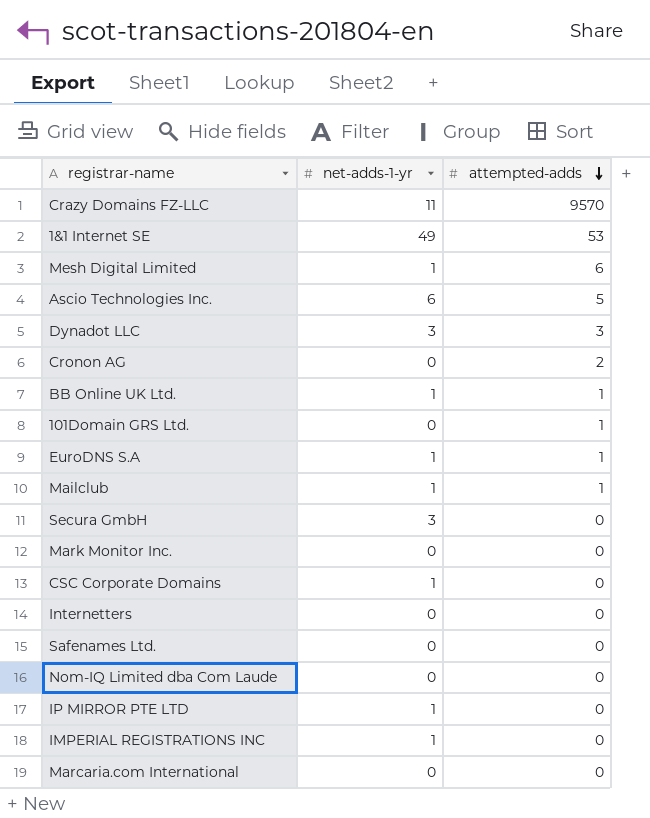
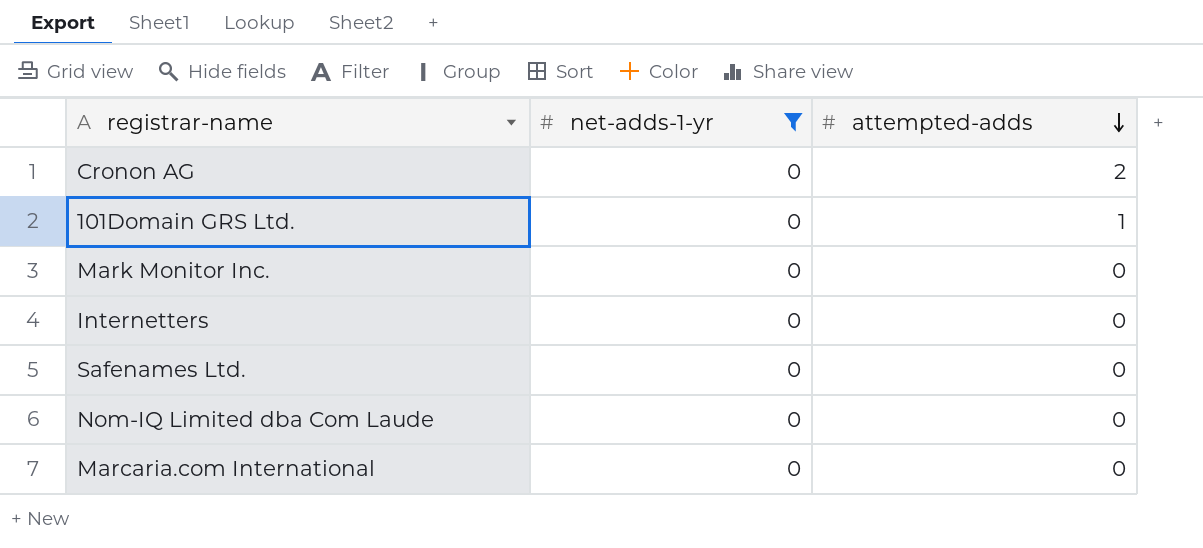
filter: none -> net-adds-1-yr = 0

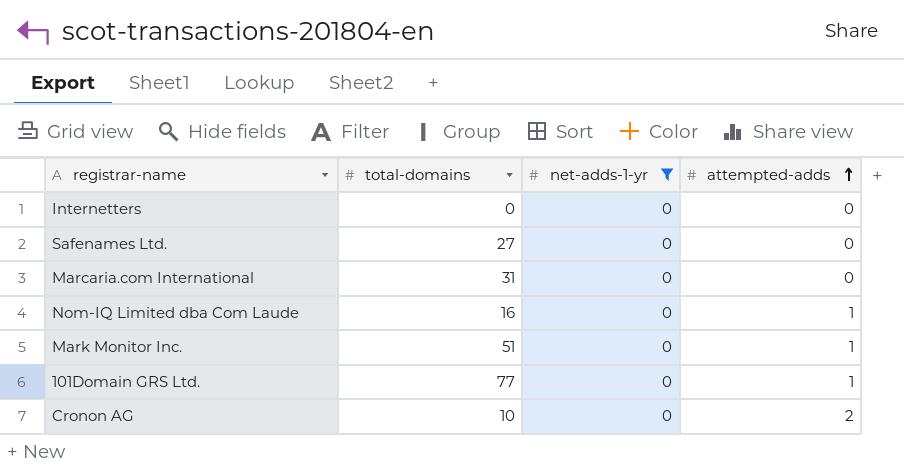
row order: attempted-adds descending -> attempted-adds ascending
column total-domains | position: none -> 2
Nom-IQ Limited dba Com Laude | attempted-adds: 0 -> 1
Mark Monitor Inc. | attempted-adds: 0 -> 1

